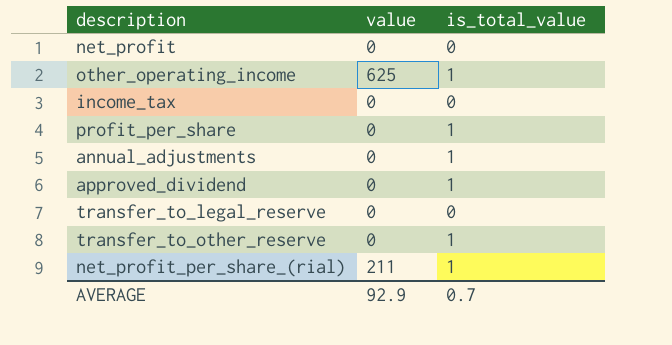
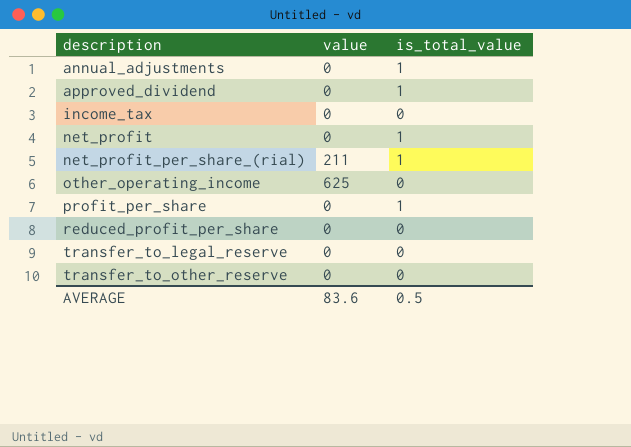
row order: none -> description ascending
net_profit | is_total_value: 0 -> 1
other_operating_income | is_total_value: 1 -> 0
row reduced_profit_per_share: none -> 0 | 0
transfer_to_other_reserve | is_total_value: 1 -> 0
AVERAGE | value: 92.9 -> 83.6
AVERAGE | is_total_value: 0.7 -> 0.5

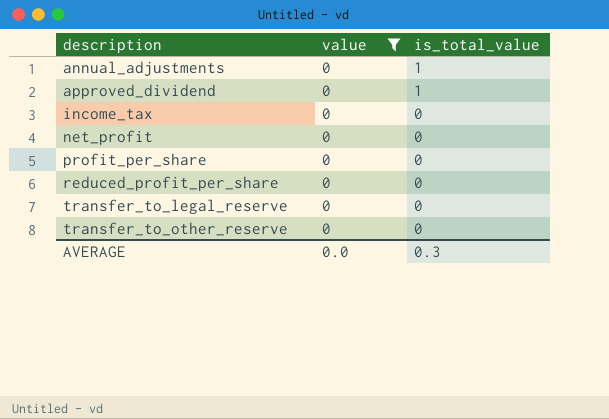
filter: none -> value = 0
net_profit | is_total_value: 1 -> 0
profit_per_share | is_total_value: 1 -> 0
AVERAGE | value: 83.6 -> 0.0
AVERAGE | is_total_value: 0.5 -> 0.3

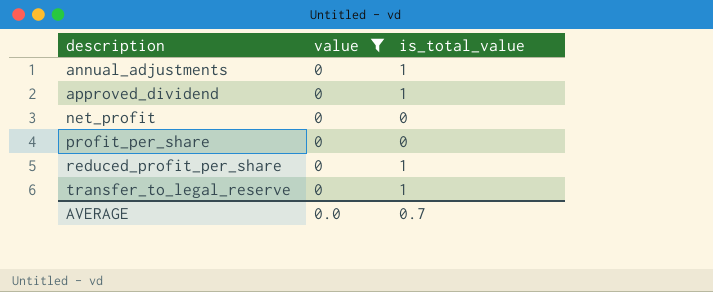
row income_tax: 0 | 0 -> none
row transfer_to_other_reserve: 0 | 0 -> none
reduced_profit_per_share | is_total_value: 0 -> 1
transfer_to_legal_reserve | is_total_value: 0 -> 1
AVERAGE | is_total_value: 0.3 -> 0.7

